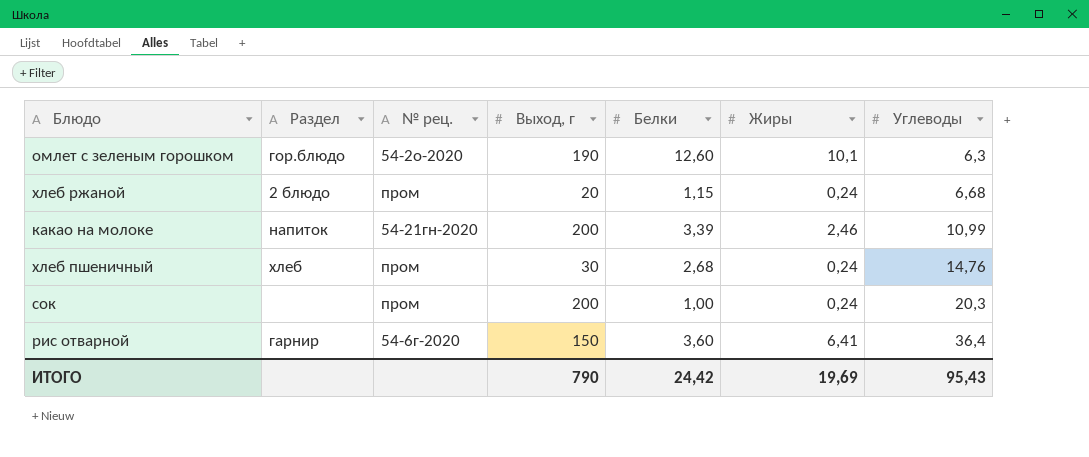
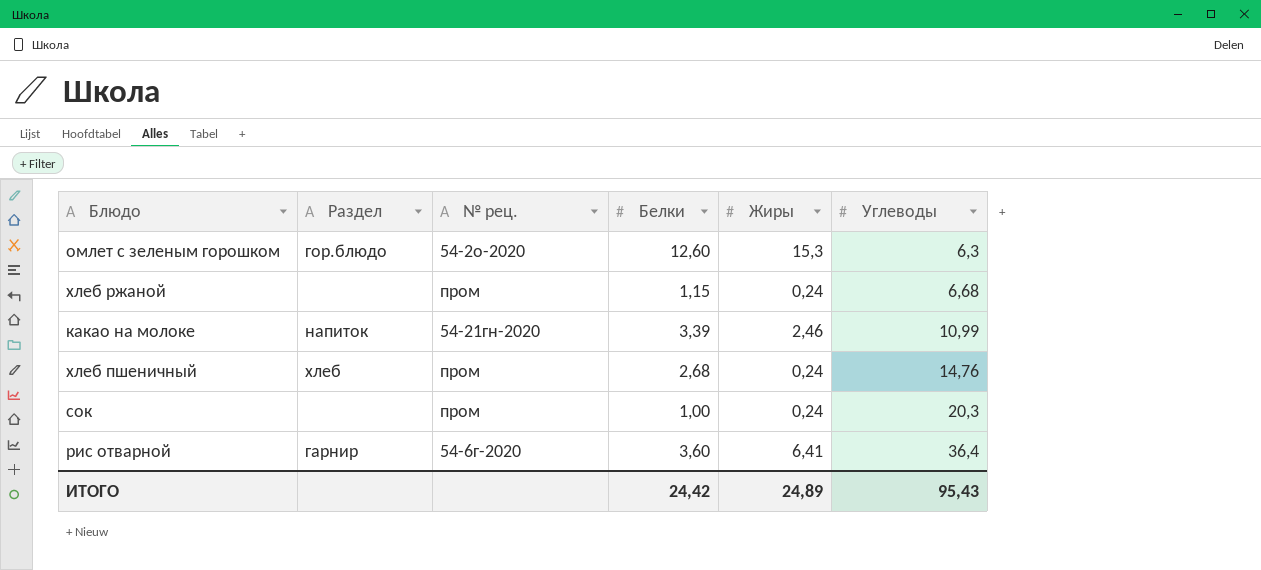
column Выход, г | position: 4 -> none
омлет с зеленым горошком | Жиры: 10,1 -> 15,3
хлеб ржаной | Раздел: 2 блюдо -> none
ИТОГО | Жиры: 19,69 -> 24,89

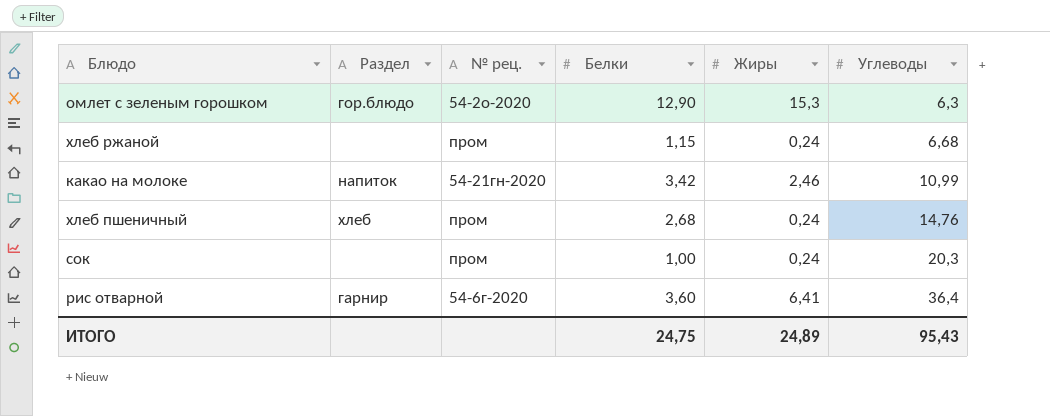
омлет с зеленым горошком | Белки: 12,60 -> 12,90
какао на молоке | Белки: 3,39 -> 3,42
ИТОГО | Белки: 24,42 -> 24,75

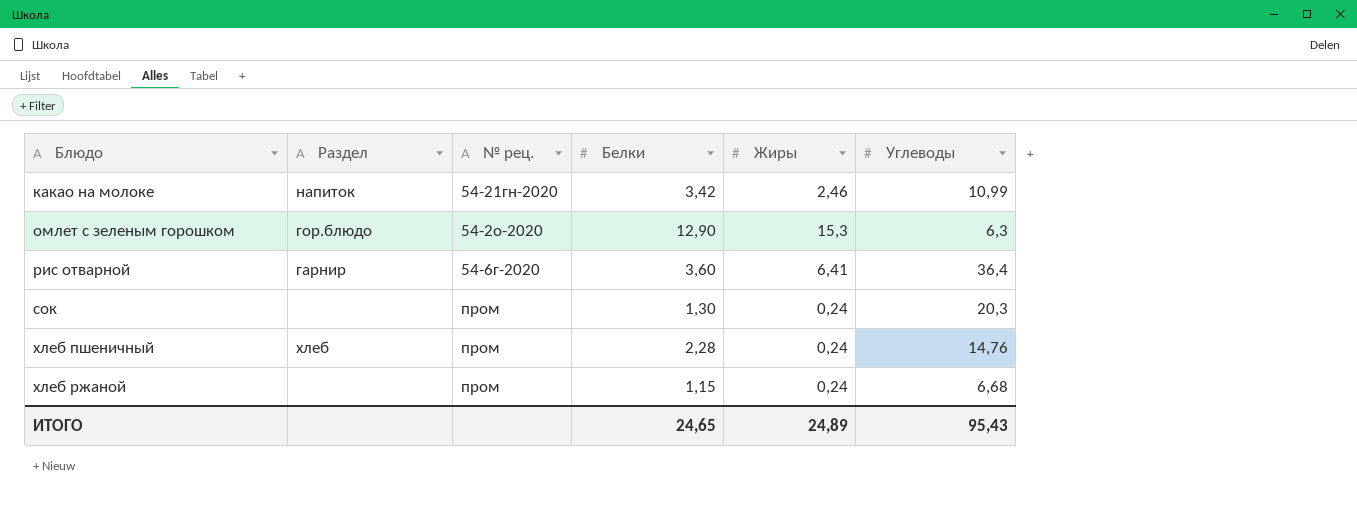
row order: Углеводы ascending -> Блюдо ascending
сок | Белки: 1,00 -> 1,30
хлеб пшеничный | Белки: 2,68 -> 2,28
ИТОГО | Белки: 24,75 -> 24,65

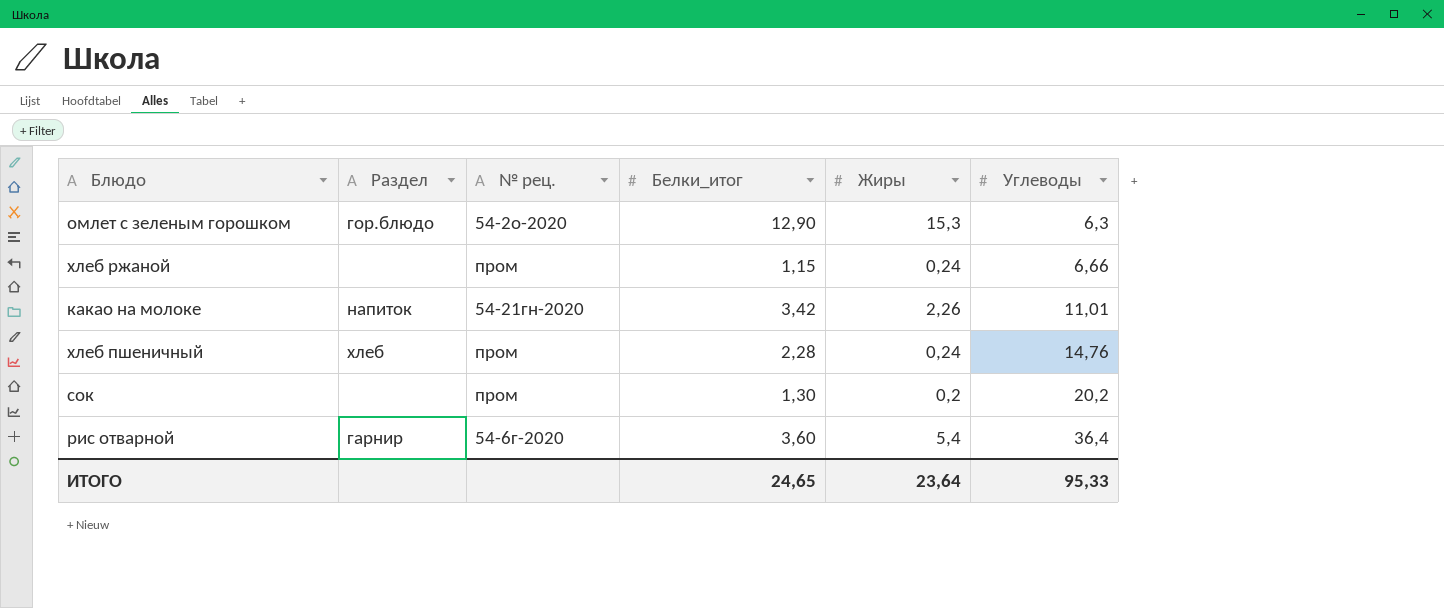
row order: Блюдо ascending -> Углеводы ascending
column name: Белки -> Белки_итог
хлеб ржаной | Углеводы: 6,68 -> 6,66
какао на молоке | Жиры: 2,46 -> 2,26
какао на молоке | Углеводы: 10,99 -> 11,01
сок | Жиры: 0,24 -> 0,2
сок | Углеводы: 20,3 -> 20,2
рис отварной | Жиры: 6,41 -> 5,4
ИТОГО | Жиры: 24,89 -> 23,64
ИТОГО | Углеводы: 95,43 -> 95,33

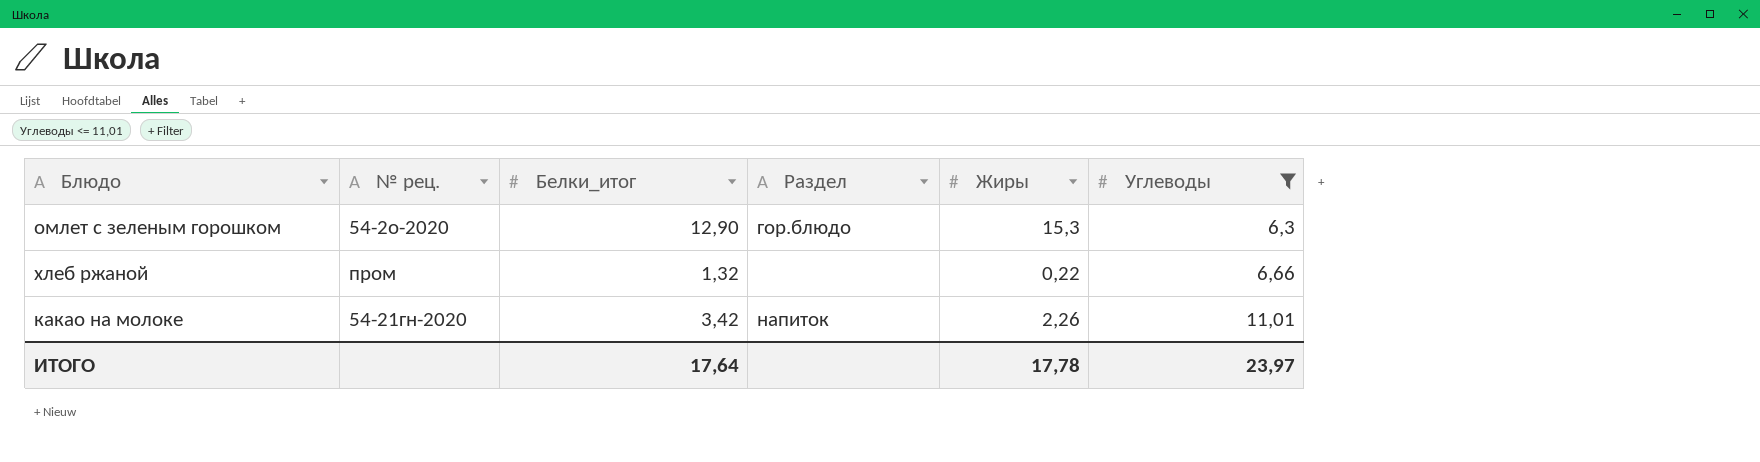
filter: none -> Углеводы <= 11,01
column Раздел | position: 2 -> 4
хлеб ржаной | Белки_итог: 1,15 -> 1,32
хлеб ржаной | Жиры: 0,24 -> 0,22
ИТОГО | Белки_итог: 24,65 -> 17,64
ИТОГО | Жиры: 23,64 -> 17,78
ИТОГО | Углеводы: 95,33 -> 23,97

